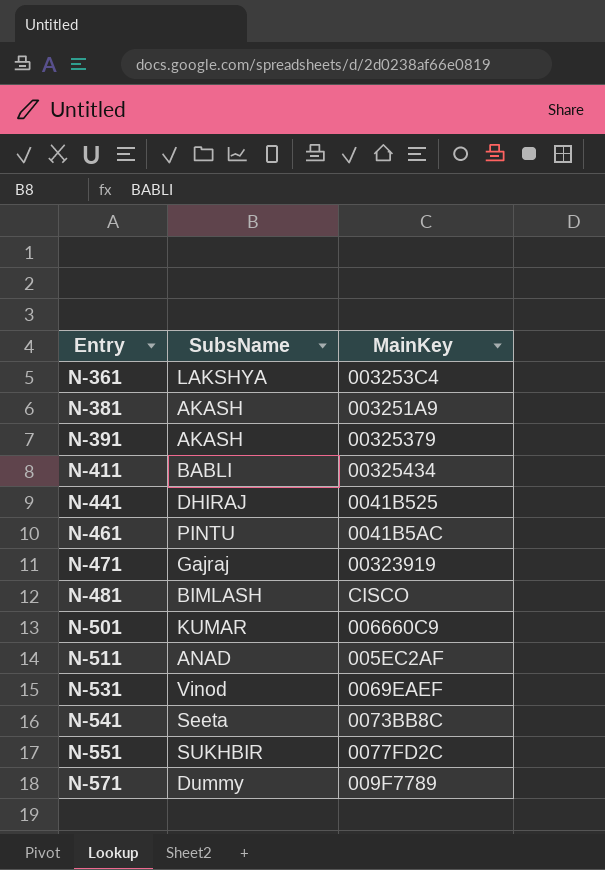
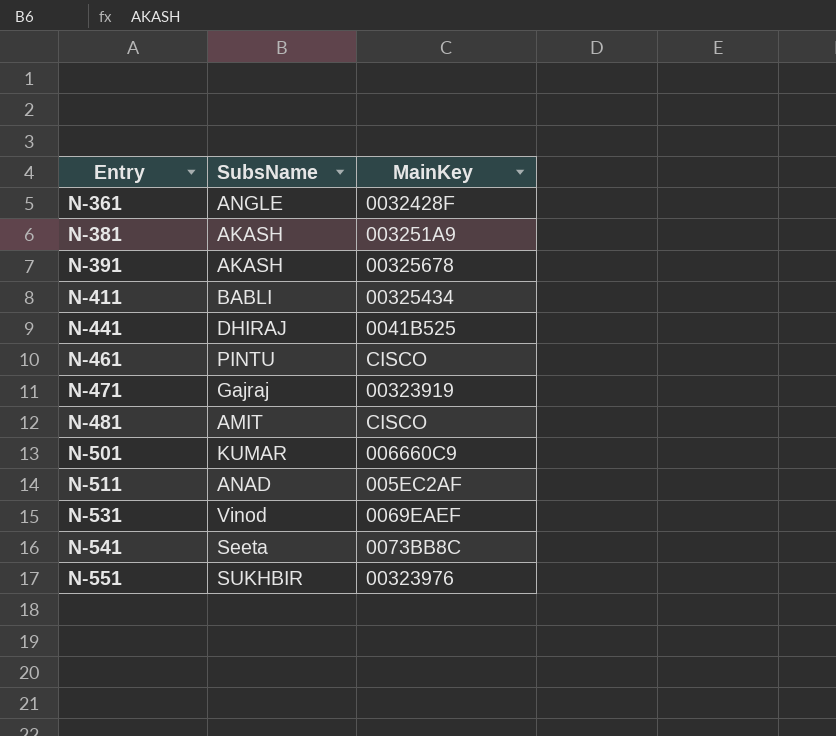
row N-571: Dummy | 009F7789 -> none
N-361 | SubsName: LAKSHYA -> ANGLE
N-361 | MainKey: 003253C4 -> 0032428F
N-391 | MainKey: 00325379 -> 00325678
N-461 | MainKey: 0041B5AC -> CISCO
N-481 | SubsName: BIMLASH -> AMIT
N-551 | MainKey: 0077FD2C -> 00323976

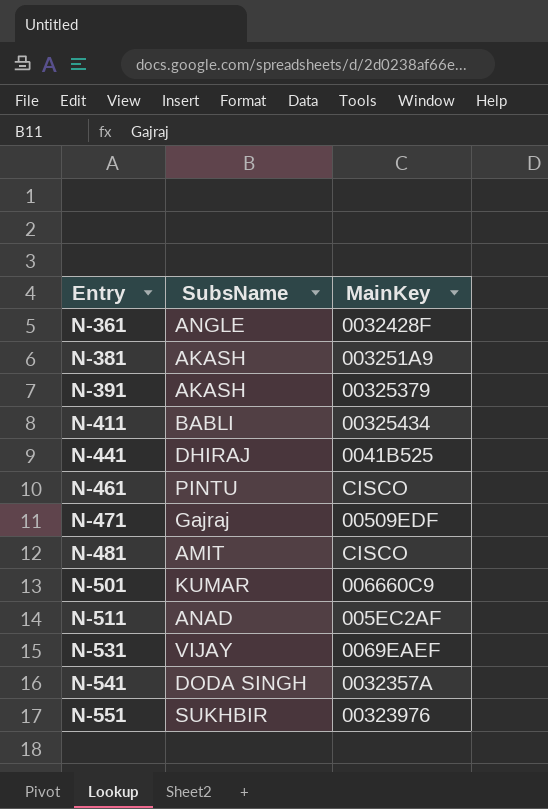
N-391 | MainKey: 00325678 -> 00325379
N-471 | MainKey: 00323919 -> 00509EDF
N-531 | SubsName: Vinod -> VIJAY
N-541 | SubsName: Seeta -> DODA SINGH
N-541 | MainKey: 0073BB8C -> 0032357A

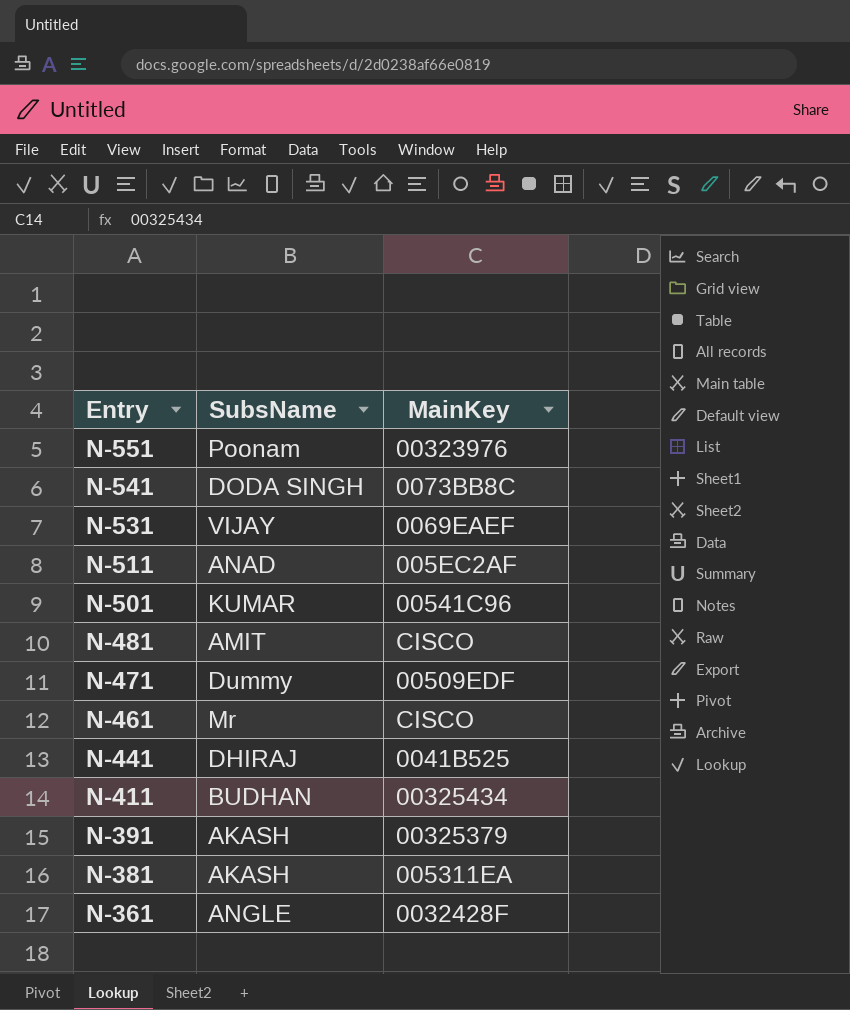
row order: Entry ascending -> Entry descending
N-551 | SubsName: SUKHBIR -> Poonam
N-541 | MainKey: 0032357A -> 0073BB8C
N-501 | MainKey: 006660C9 -> 00541C96
N-471 | SubsName: Gajraj -> Dummy
N-461 | SubsName: PINTU -> Mr
N-411 | SubsName: BABLI -> BUDHAN
N-381 | MainKey: 003251A9 -> 005311EA

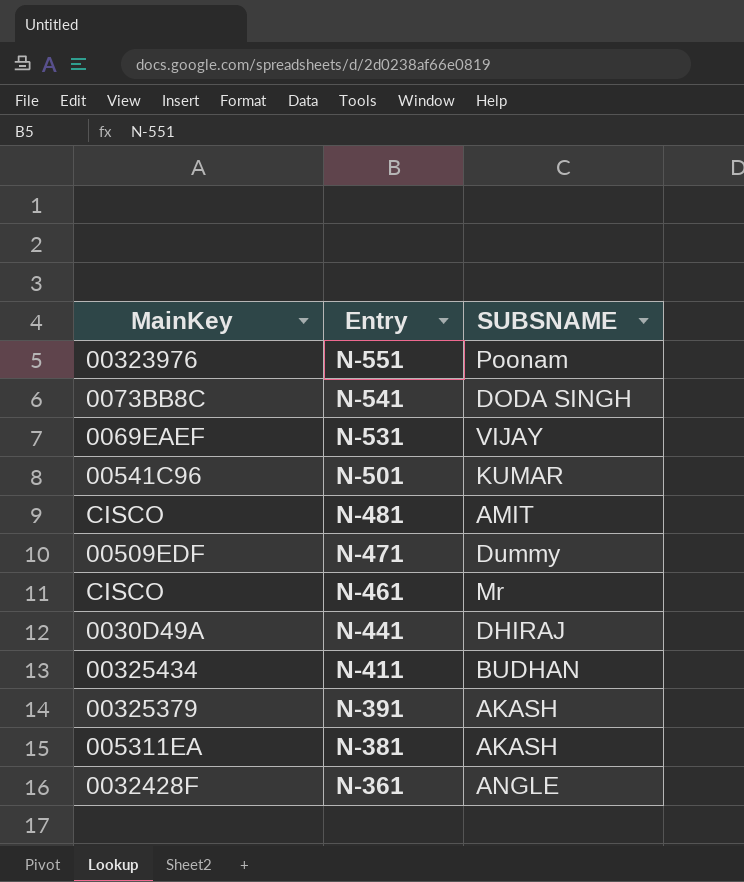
column MainKey | position: 3 -> 1
column name: SubsName -> SUBSNAME
row N-511: ANAD | 005EC2AF -> none
N-441 | MainKey: 0041B525 -> 0030D49A

